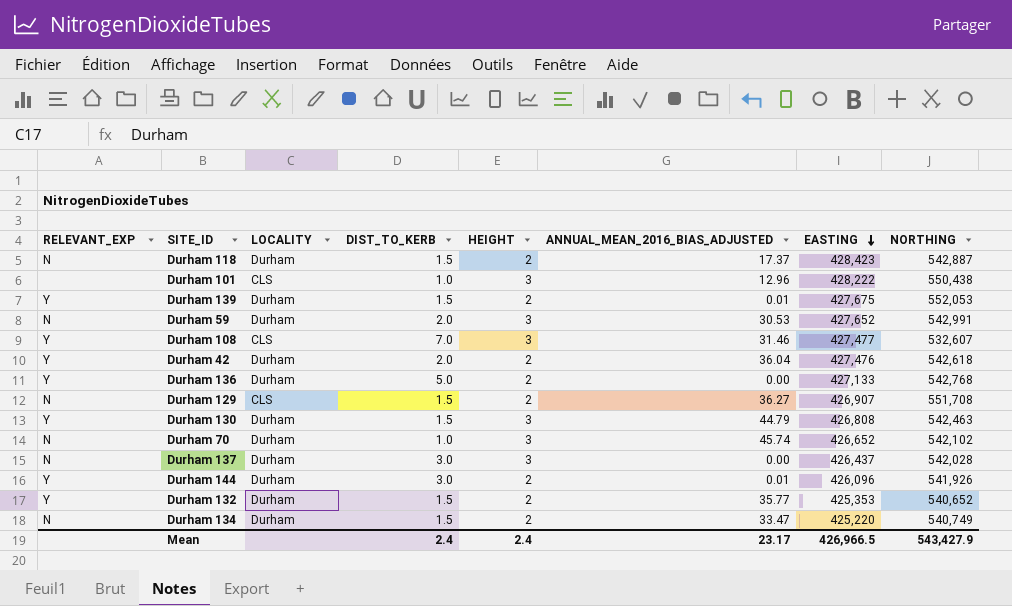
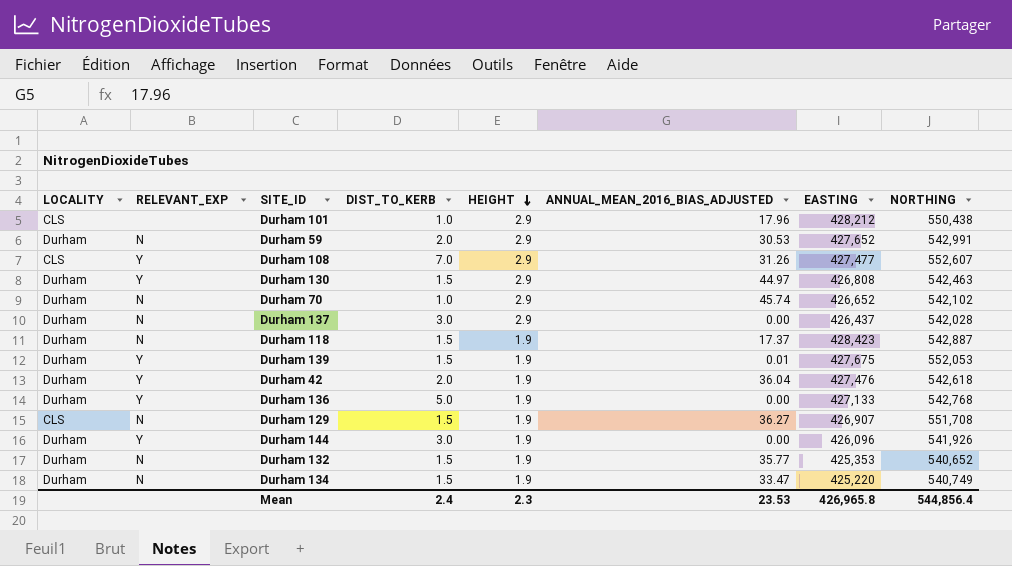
row order: EASTING descending -> HEIGHT descending
column LOCALITY | position: 3 -> 1
Durham 101 | HEIGHT: 3 -> 2.9
Durham 101 | ANNUAL_MEAN_2016_BIAS_ADJUSTED: 12.96 -> 17.96
Durham 101 | EASTING: 428,222 -> 428,212
Durham 59 | HEIGHT: 3 -> 2.9
Durham 108 | HEIGHT: 3 -> 2.9
Durham 108 | ANNUAL_MEAN_2016_BIAS_ADJUSTED: 31.46 -> 31.26
Durham 108 | NORTHING: 532,607 -> 552,607
Durham 130 | HEIGHT: 3 -> 2.9
Durham 130 | ANNUAL_MEAN_2016_BIAS_ADJUSTED: 44.79 -> 44.97
Durham 70 | HEIGHT: 3 -> 2.9
Durham 137 | HEIGHT: 3 -> 2.9
Durham 118 | HEIGHT: 2 -> 1.9
Durham 139 | HEIGHT: 2 -> 1.9
Durham 42 | HEIGHT: 2 -> 1.9
Durham 136 | HEIGHT: 2 -> 1.9
Durham 129 | HEIGHT: 2 -> 1.9
Durham 144 | HEIGHT: 2 -> 1.9
Durham 144 | ANNUAL_MEAN_2016_BIAS_ADJUSTED: 0.01 -> 0.00
Durham 132 | RELEVANT_EXP: Y -> N
Durham 132 | HEIGHT: 2 -> 1.9
Durham 134 | HEIGHT: 2 -> 1.9
Mean | HEIGHT: 2.4 -> 2.3
Mean | ANNUAL_MEAN_2016_BIAS_ADJUSTED: 23.17 -> 23.53
Mean | EASTING: 426,966.5 -> 426,965.8
Mean | NORTHING: 543,427.9 -> 544,856.4

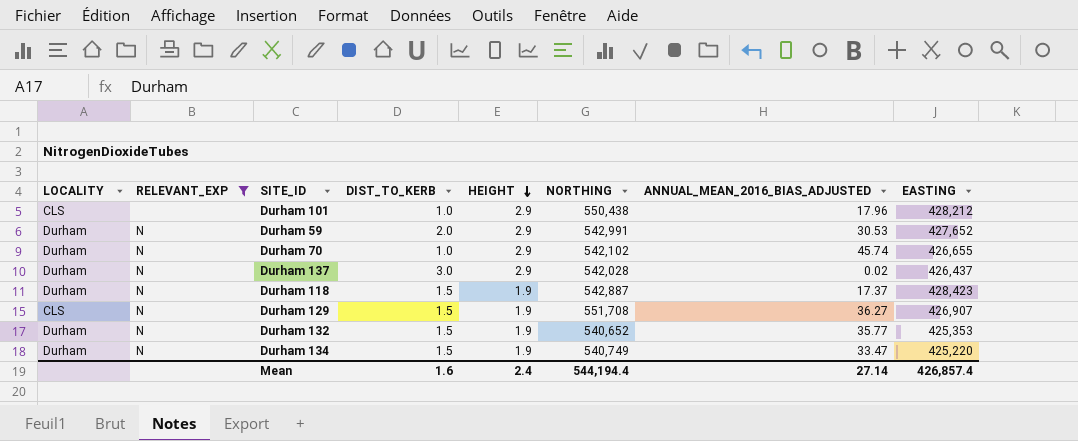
filter: none -> RELEVANT_EXP != Y
column NORTHING | position: 8 -> 6
Durham 70 | EASTING: 426,652 -> 426,655
Durham 137 | ANNUAL_MEAN_2016_BIAS_ADJUSTED: 0.00 -> 0.02
Mean | DIST_TO_KERB: 2.4 -> 1.6
Mean | HEIGHT: 2.3 -> 2.4
Mean | NORTHING: 544,856.4 -> 544,194.4
Mean | ANNUAL_MEAN_2016_BIAS_ADJUSTED: 23.53 -> 27.14
Mean | EASTING: 426,965.8 -> 426,857.4

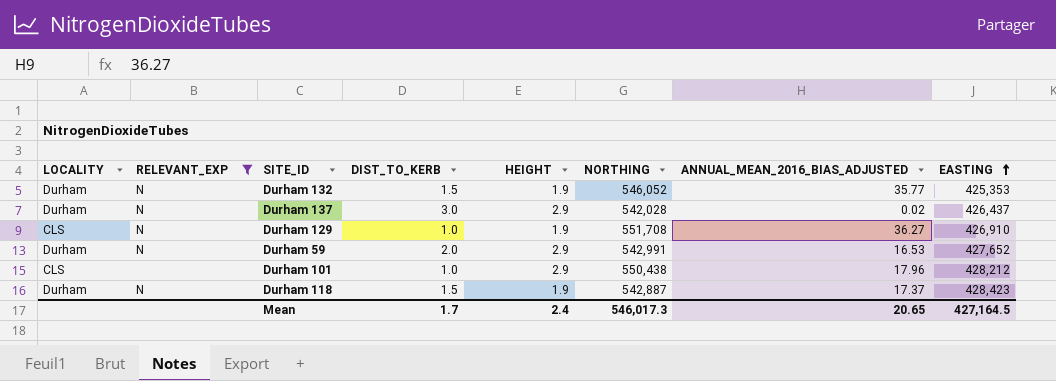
row order: HEIGHT descending -> EASTING ascending
row Durham 70: Durham | N | 1.0 | 2.9 | 542,102 | 45.74 | 426,655 -> none
row Durham 134: Durham | N | 1.5 | 1.9 | 540,749 | 33.47 | 425,220 -> none
Durham 132 | NORTHING: 540,652 -> 546,052
Durham 129 | DIST_TO_KERB: 1.5 -> 1.0
Durham 129 | EASTING: 426,907 -> 426,910
Durham 59 | ANNUAL_MEAN_2016_BIAS_ADJUSTED: 30.53 -> 16.53
Mean | DIST_TO_KERB: 1.6 -> 1.7
Mean | NORTHING: 544,194.4 -> 546,017.3
Mean | ANNUAL_MEAN_2016_BIAS_ADJUSTED: 27.14 -> 20.65
Mean | EASTING: 426,857.4 -> 427,164.5

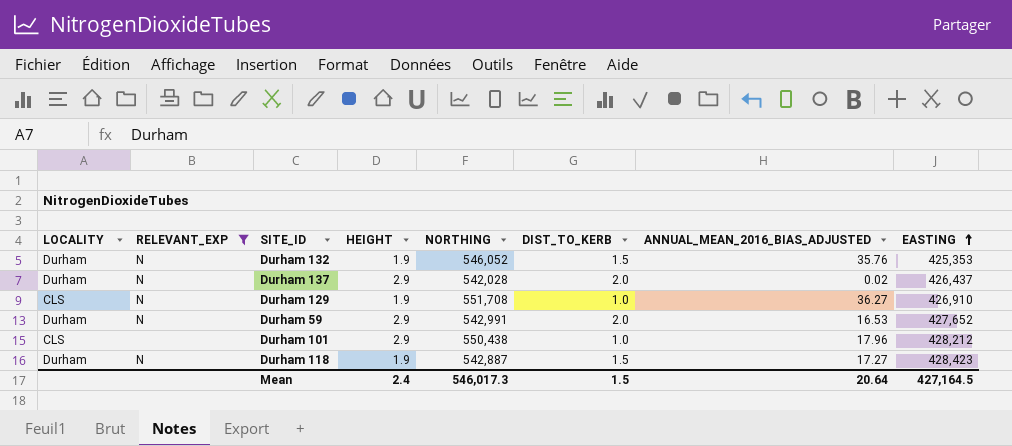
column DIST_TO_KERB | position: 4 -> 6
Durham 132 | ANNUAL_MEAN_2016_BIAS_ADJUSTED: 35.77 -> 35.76
Durham 137 | DIST_TO_KERB: 3.0 -> 2.0
Durham 118 | ANNUAL_MEAN_2016_BIAS_ADJUSTED: 17.37 -> 17.27
Mean | DIST_TO_KERB: 1.7 -> 1.5
Mean | ANNUAL_MEAN_2016_BIAS_ADJUSTED: 20.65 -> 20.64

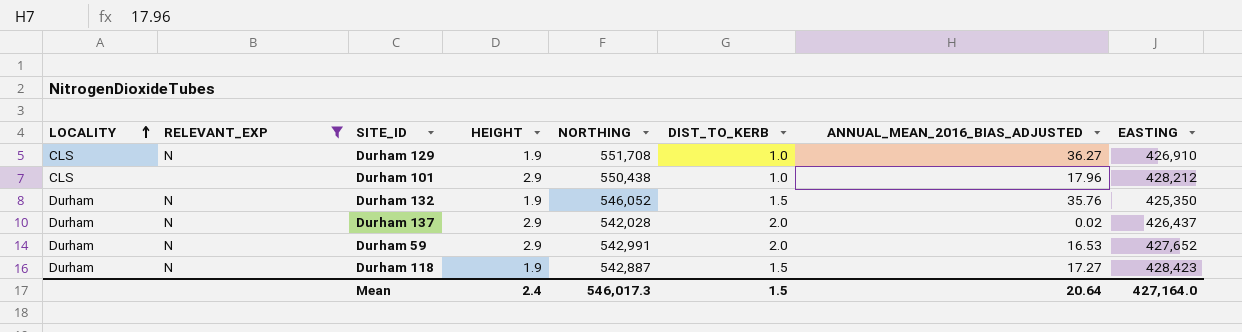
row order: EASTING ascending -> LOCALITY ascending
Durham 132 | EASTING: 425,353 -> 425,350
Mean | EASTING: 427,164.5 -> 427,164.0

